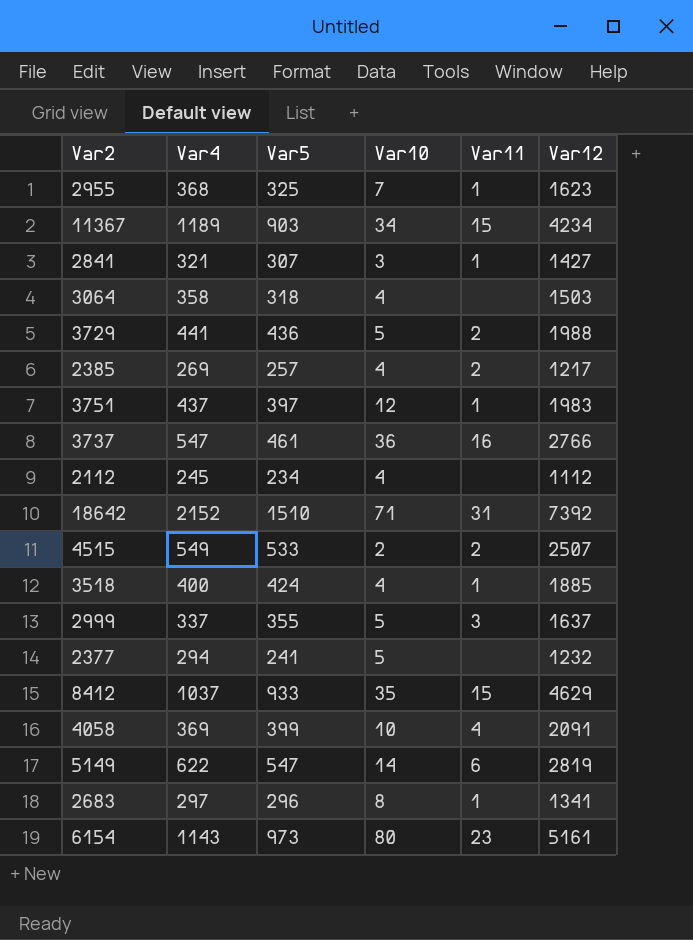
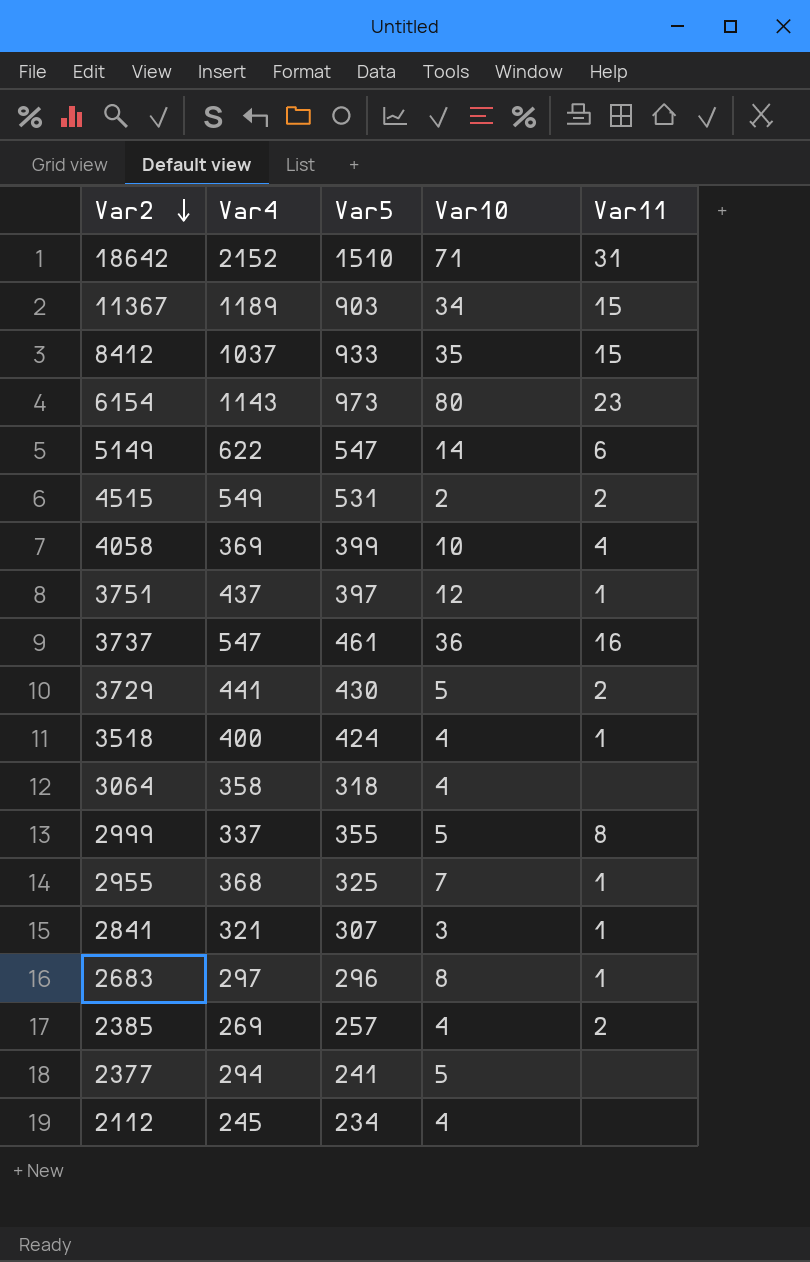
row order: none -> Var2 descending
column Var12 | position: 6 -> none
4515 | Var5: 533 -> 531
3729 | Var5: 436 -> 430
2999 | Var11: 3 -> 8

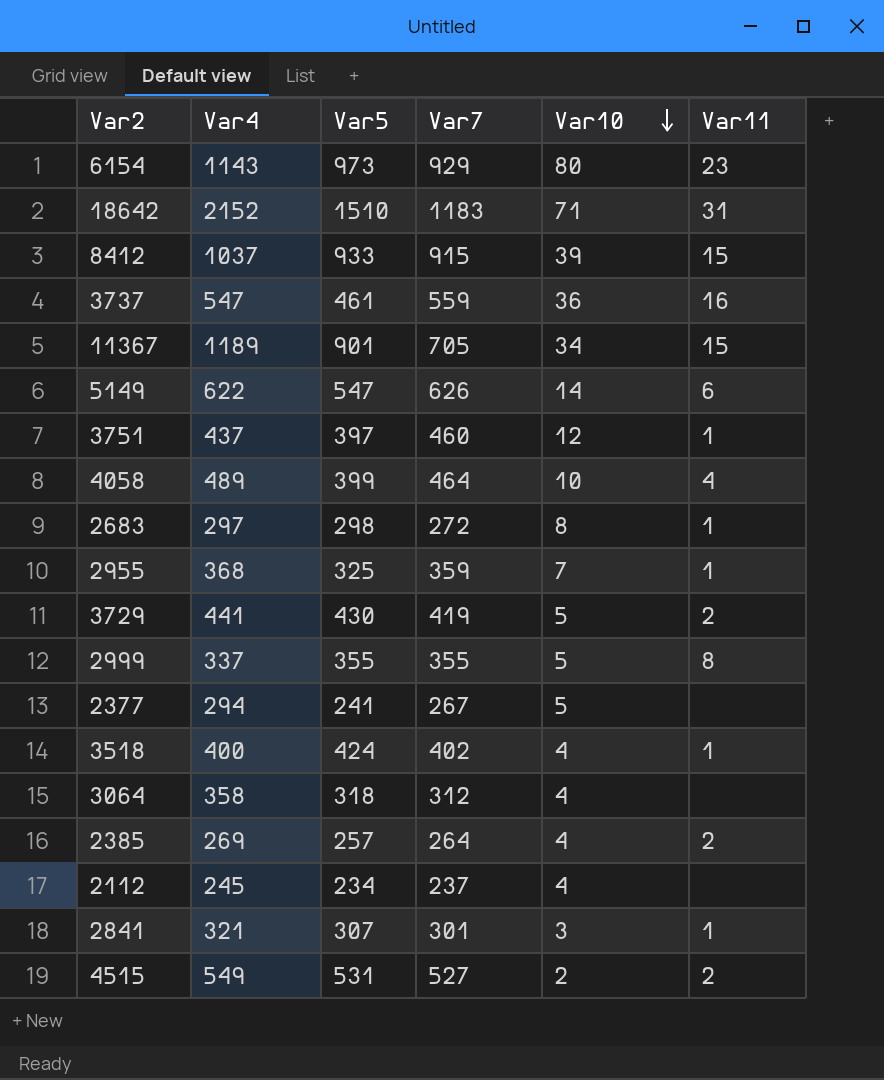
row order: Var2 descending -> Var10 descending
column Var7 | position: none -> 4
8412 | Var10: 35 -> 39
11367 | Var5: 903 -> 901
4058 | Var4: 369 -> 489
2683 | Var5: 296 -> 298

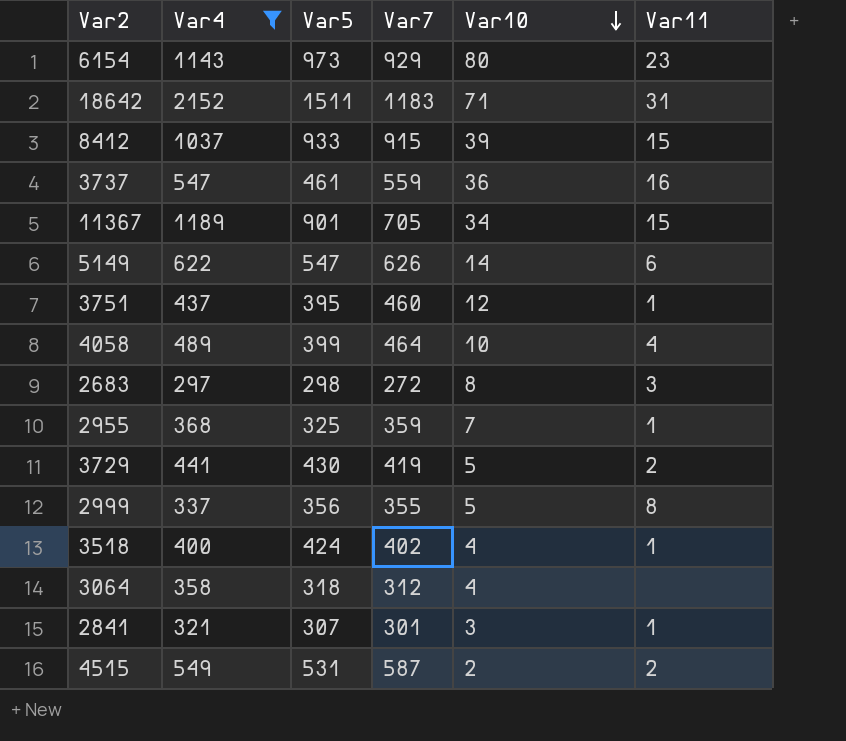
filter: none -> Var4 >= 297
18642 | Var5: 1510 -> 1511
3751 | Var5: 397 -> 395
2683 | Var11: 1 -> 3
2999 | Var5: 355 -> 356
4515 | Var7: 527 -> 587

